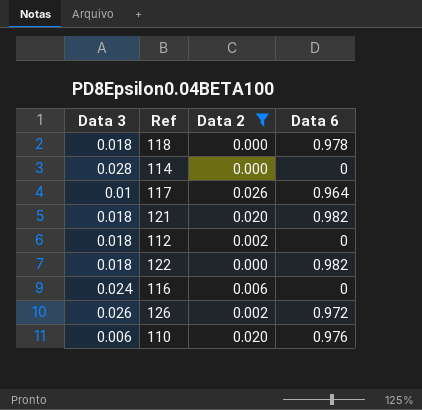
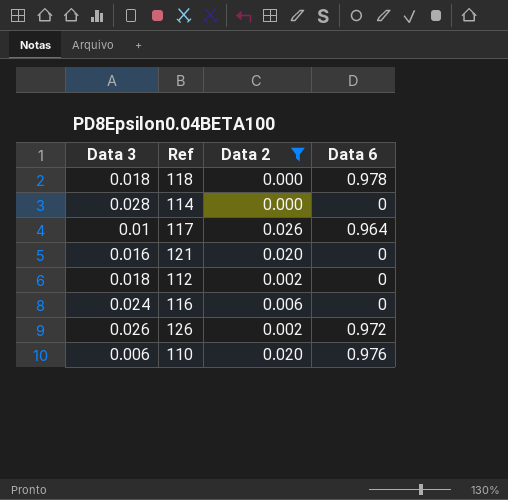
row 122: 0.018 | 0.000 | 0.982 -> none
121 | Data 3: 0.018 -> 0.016
121 | Data 6: 0.982 -> 0

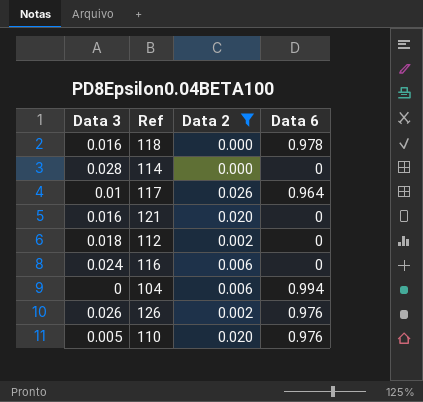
118 | Data 3: 0.018 -> 0.016
row 104: none -> 0 | 0.006 | 0.994
126 | Data 6: 0.972 -> 0.976
110 | Data 3: 0.006 -> 0.005

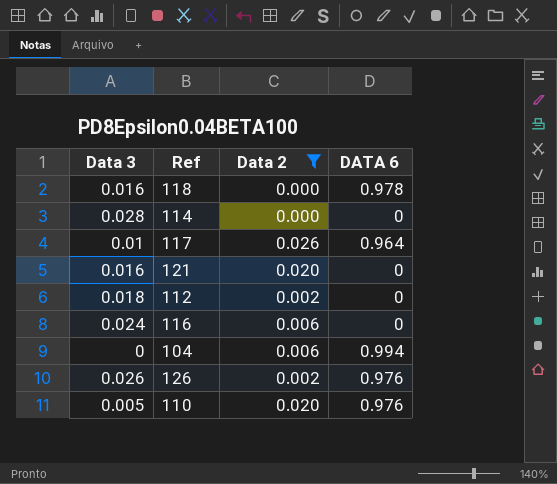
column name: Data 6 -> DATA 6

